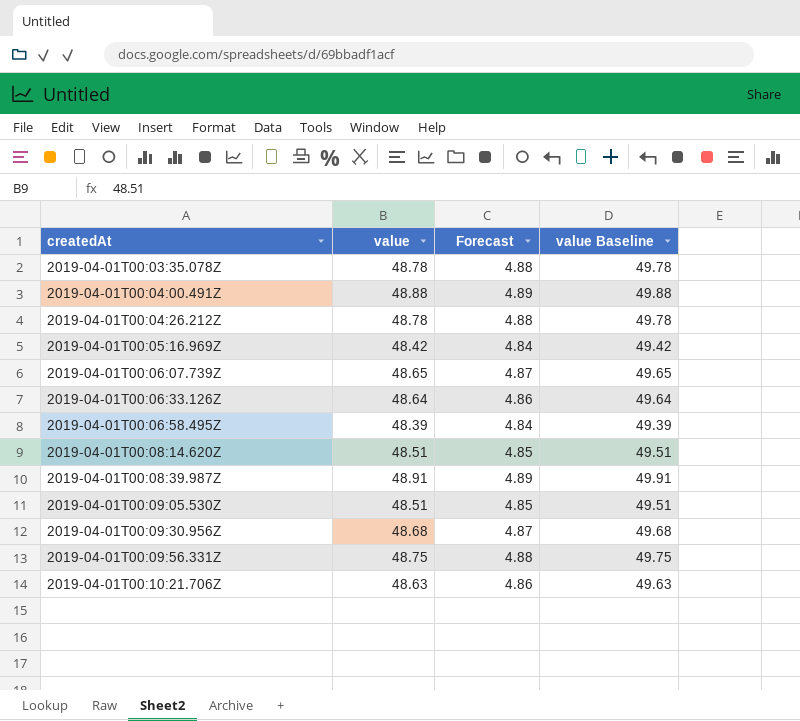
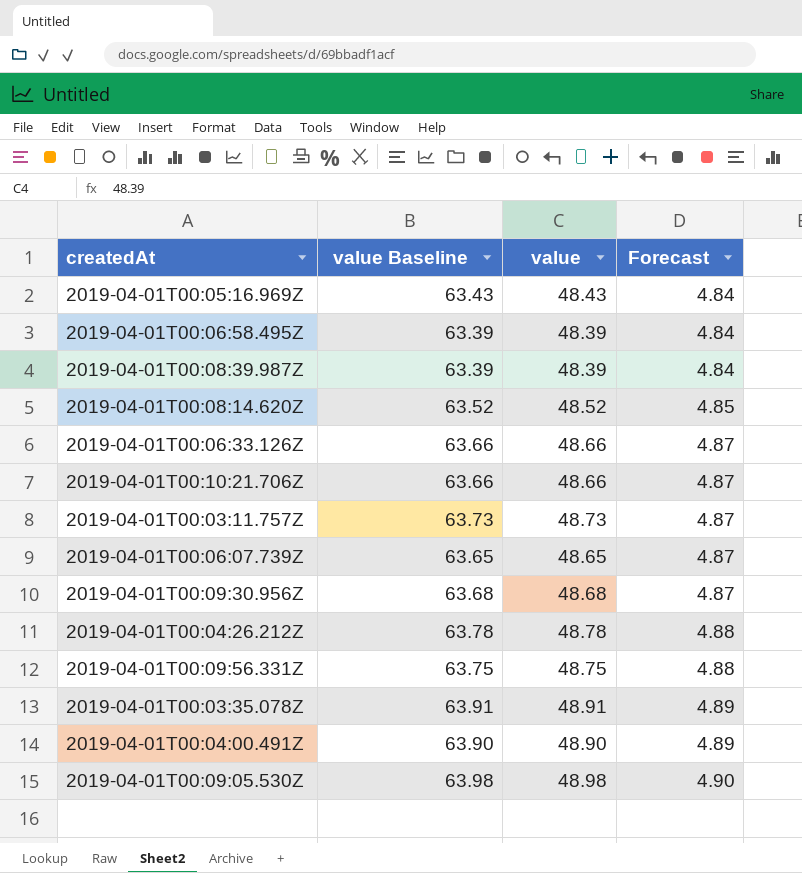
row order: createdAt ascending -> Forecast ascending
column value Baseline | formula: [value] + 1 -> [value] + 15
column value Baseline | position: 4 -> 2
2019-04-01T00:05:16.969Z | value: 48.42 -> 48.43
2019-04-01T00:08:39.987Z | value: 48.91 -> 48.39
2019-04-01T00:08:39.987Z | Forecast: 4.89 -> 4.84
2019-04-01T00:08:14.620Z | value: 48.51 -> 48.52
2019-04-01T00:06:33.126Z | value: 48.64 -> 48.66
2019-04-01T00:06:33.126Z | Forecast: 4.86 -> 4.87
2019-04-01T00:10:21.706Z | value: 48.63 -> 48.66
2019-04-01T00:10:21.706Z | Forecast: 4.86 -> 4.87
row 2019-04-01T00:03:11.757Z: none -> 63.73 | 48.73 | 4.87
2019-04-01T00:03:35.078Z | value: 48.78 -> 48.91
2019-04-01T00:03:35.078Z | Forecast: 4.88 -> 4.89
2019-04-01T00:04:00.491Z | value: 48.88 -> 48.90
2019-04-01T00:09:05.530Z | value: 48.51 -> 48.98
2019-04-01T00:09:05.530Z | Forecast: 4.85 -> 4.90

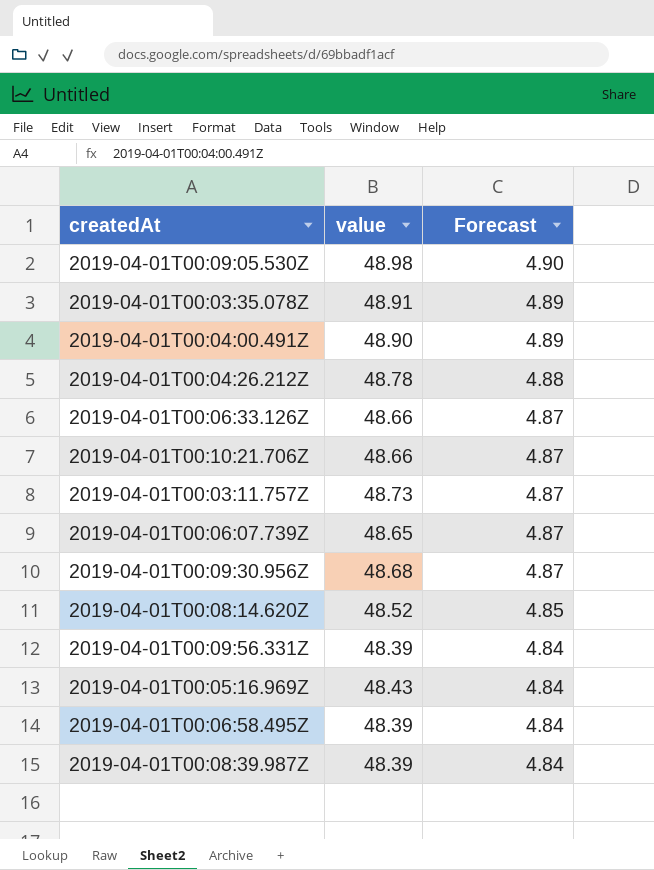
row order: Forecast ascending -> Forecast descending
column value Baseline | formula: [value] + 15 -> none
2019-04-01T00:09:56.331Z | value: 48.75 -> 48.39
2019-04-01T00:09:56.331Z | Forecast: 4.88 -> 4.84

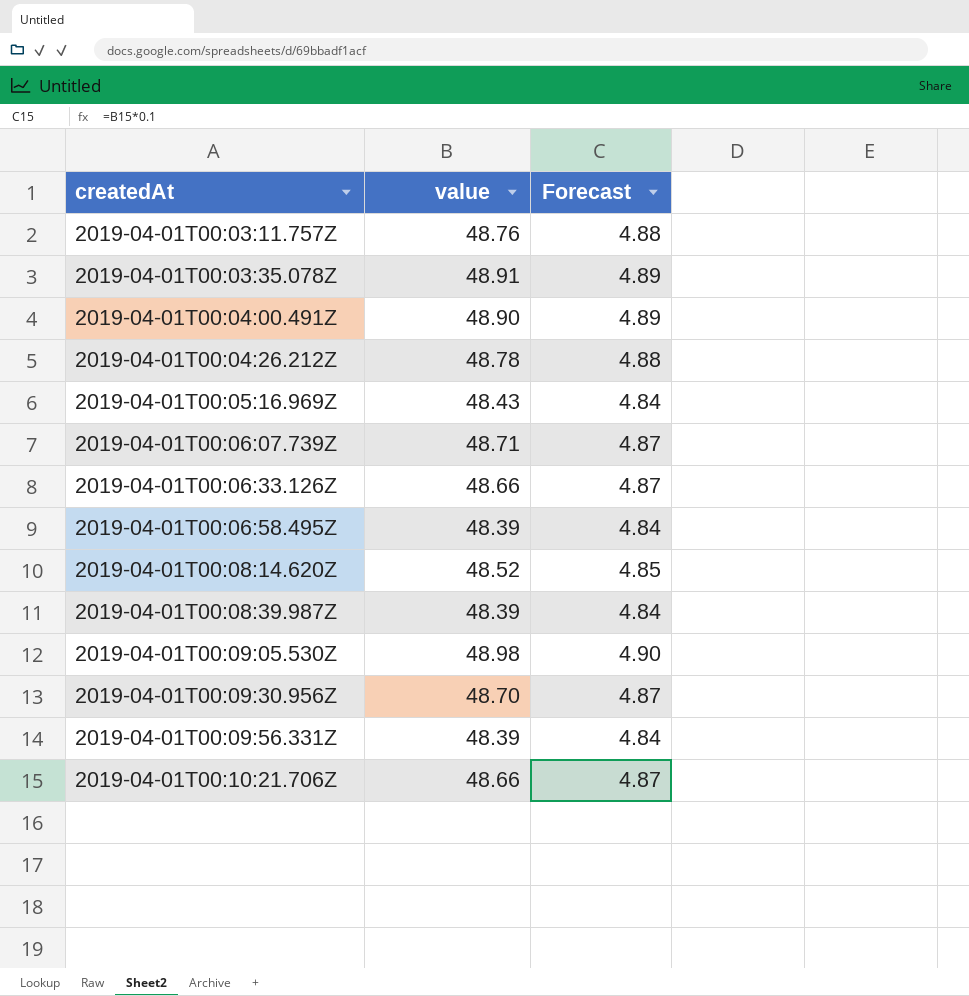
row order: Forecast descending -> createdAt ascending
2019-04-01T00:03:11.757Z | value: 48.73 -> 48.76
2019-04-01T00:03:11.757Z | Forecast: 4.87 -> 4.88
2019-04-01T00:06:07.739Z | value: 48.65 -> 48.71
2019-04-01T00:09:30.956Z | value: 48.68 -> 48.70

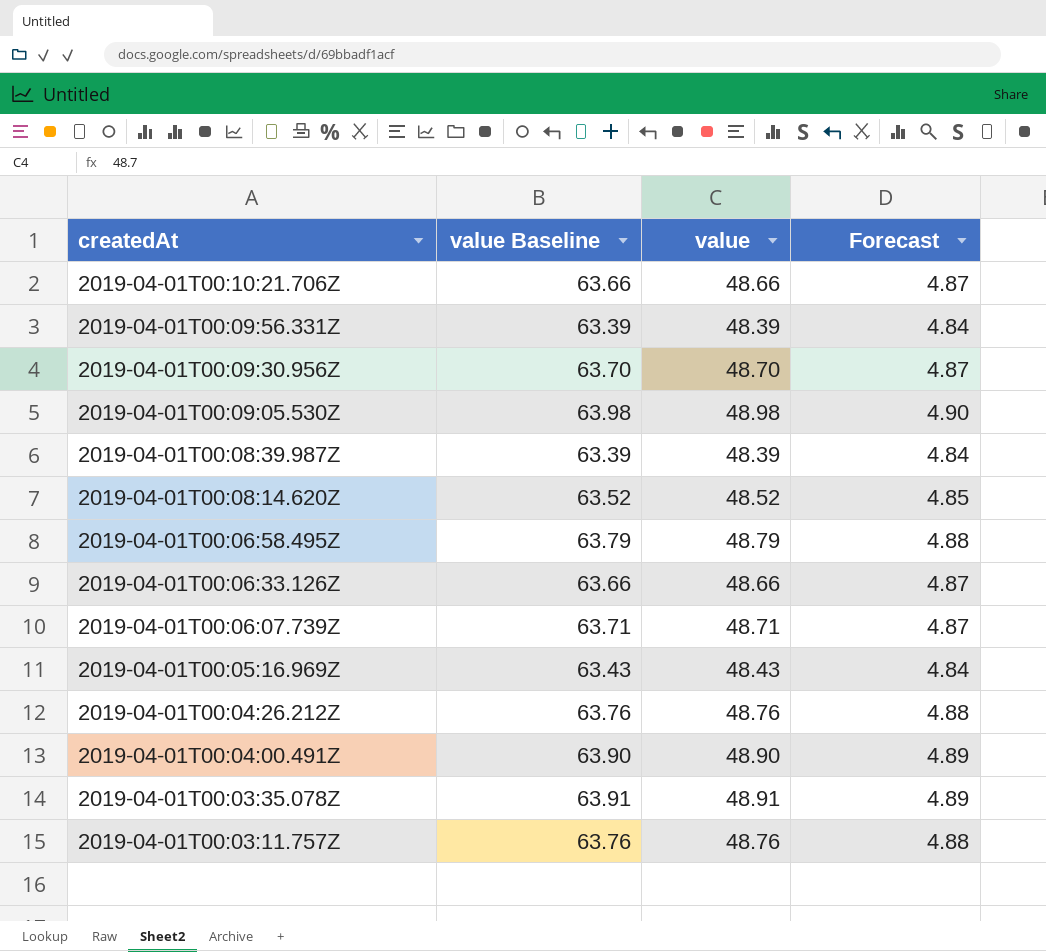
row order: createdAt ascending -> createdAt descending
column value Baseline | formula: none -> [value] + 15
2019-04-01T00:06:58.495Z | value: 48.39 -> 48.79
2019-04-01T00:06:58.495Z | Forecast: 4.84 -> 4.88
2019-04-01T00:04:26.212Z | value: 48.78 -> 48.76

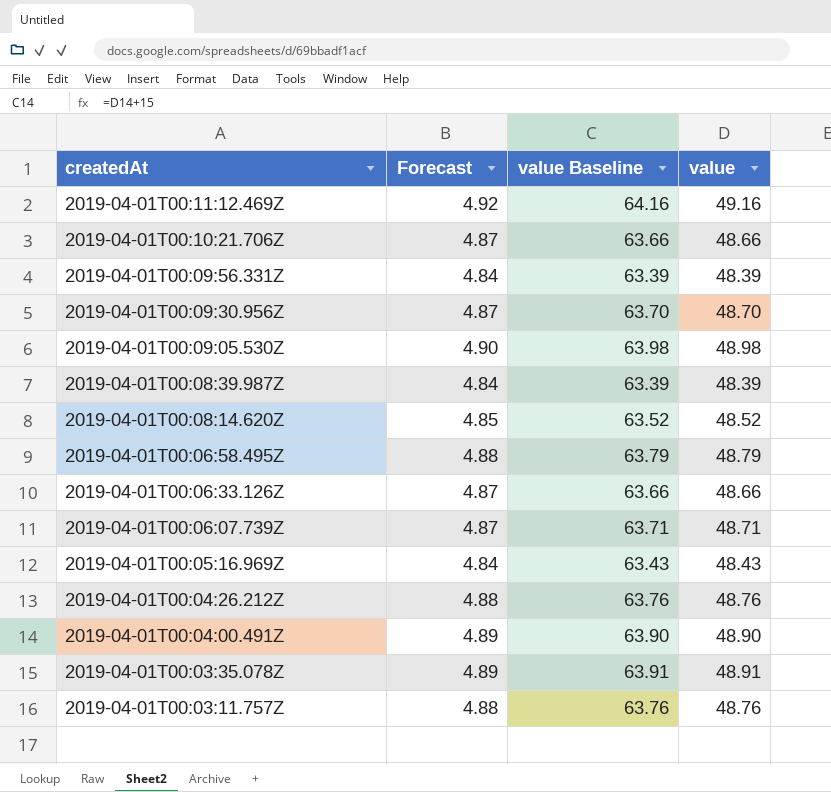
column Forecast | position: 4 -> 2
row 2019-04-01T00:11:12.469Z: none -> 4.92 | 64.16 | 49.16

